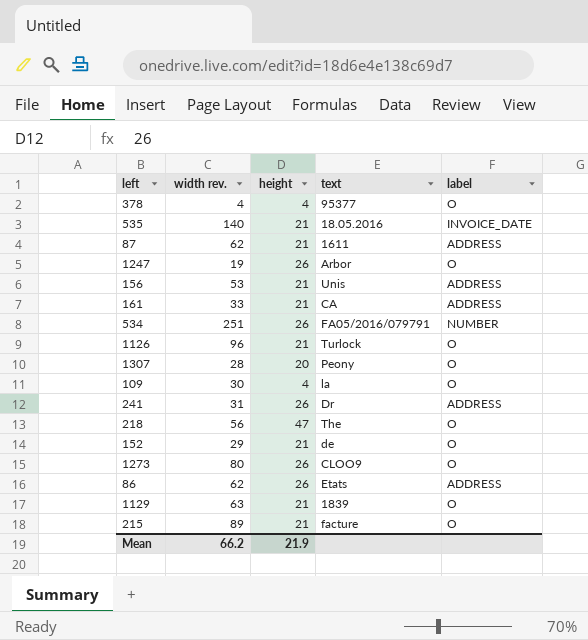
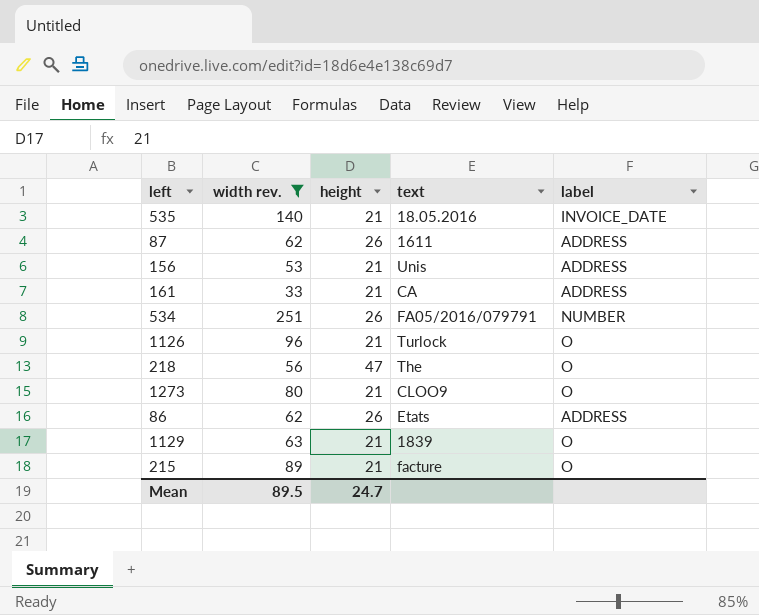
filter: none -> width rev. >= 33
87 | height: 21 -> 26
1273 | height: 26 -> 21
Mean | width rev.: 66.2 -> 89.5
Mean | height: 21.9 -> 24.7

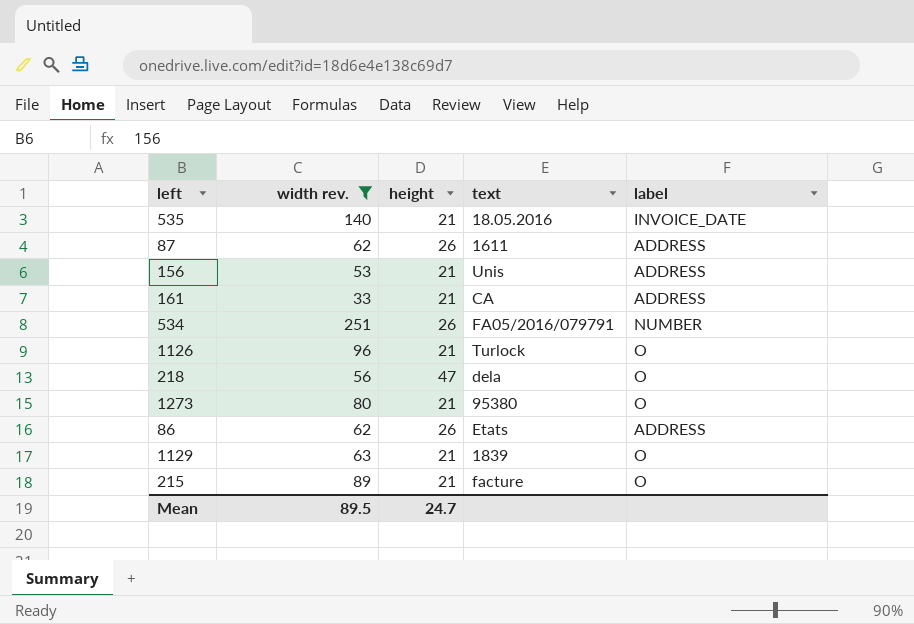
218 | text: The -> dela
1273 | text: CLOO9 -> 95380

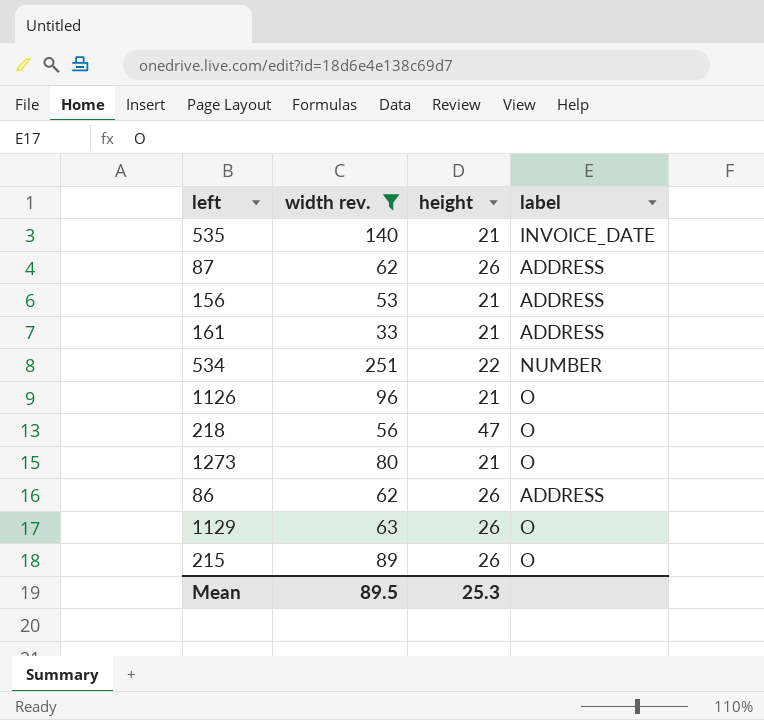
column text | position: 4 -> none
534 | height: 26 -> 22
1129 | height: 21 -> 26
215 | height: 21 -> 26
Mean | height: 24.7 -> 25.3

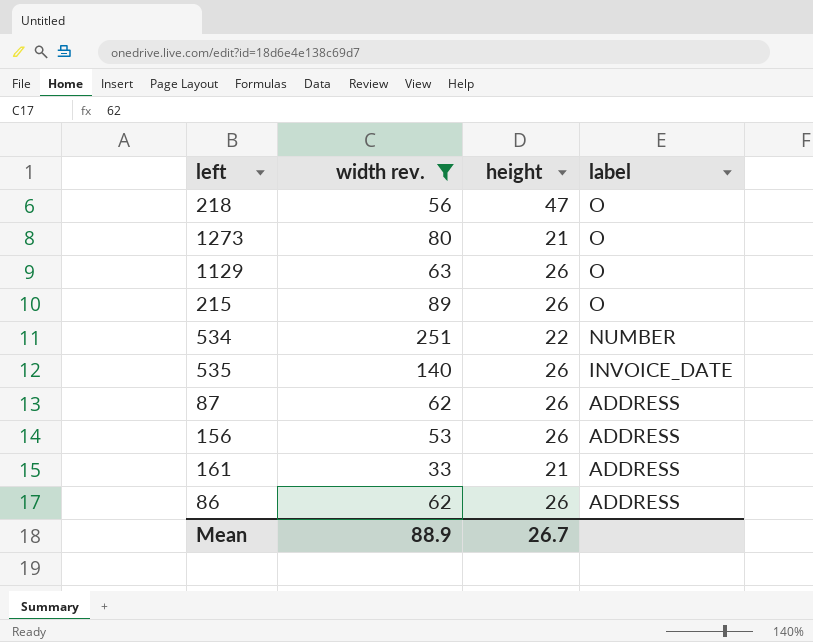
row order: none -> label descending
row 1126: 96 | 21 | O -> none
535 | height: 21 -> 26
156 | height: 21 -> 26
Mean | width rev.: 89.5 -> 88.9
Mean | height: 25.3 -> 26.7

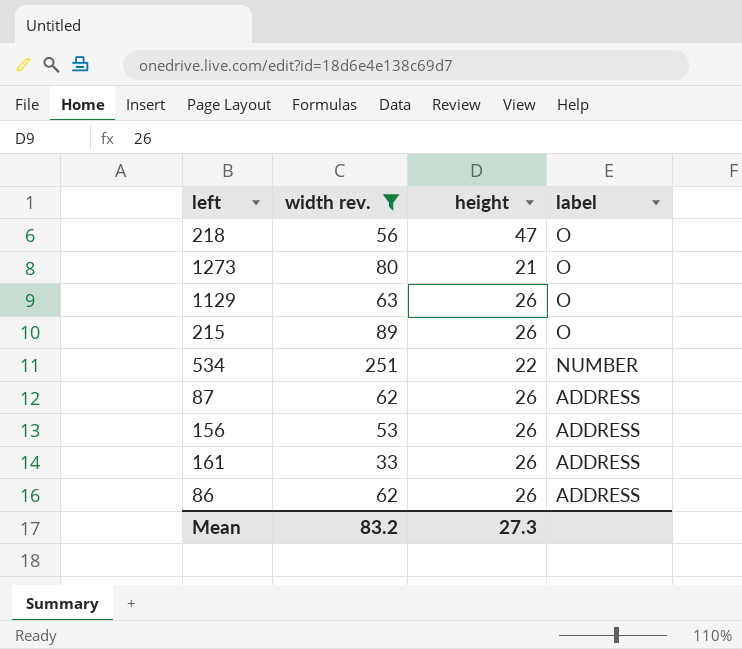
row 535: 140 | 26 | INVOICE_DATE -> none
161 | height: 21 -> 26
Mean | width rev.: 88.9 -> 83.2
Mean | height: 26.7 -> 27.3

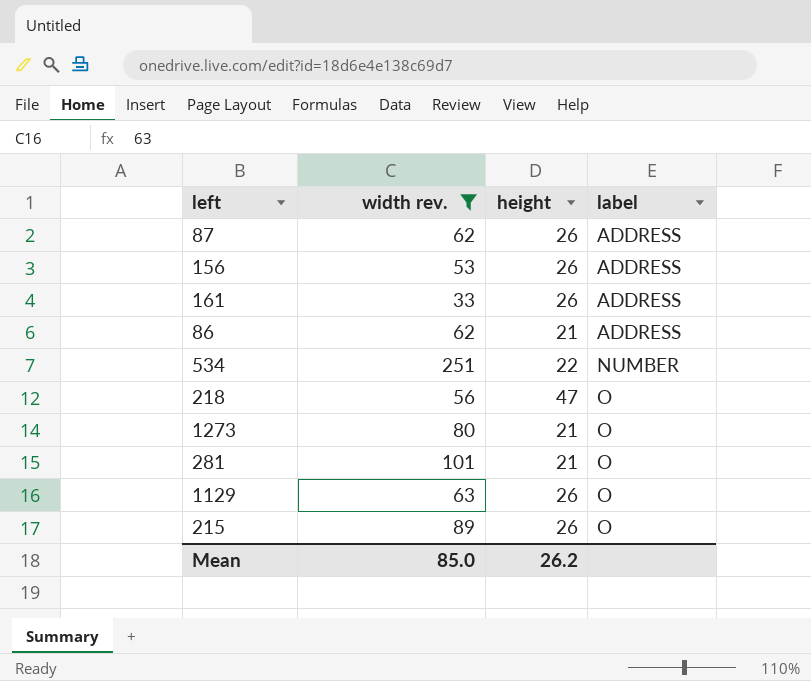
row order: label descending -> label ascending
86 | height: 26 -> 21
row 281: none -> 101 | 21 | O
Mean | width rev.: 83.2 -> 85.0
Mean | height: 27.3 -> 26.2

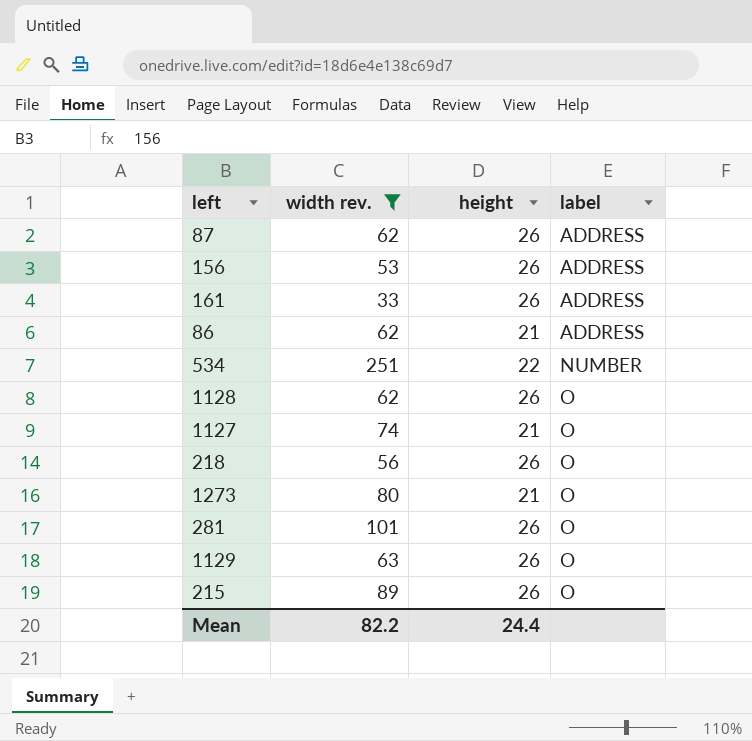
row 1128: none -> 62 | 26 | O
row 1127: none -> 74 | 21 | O
218 | height: 47 -> 26
281 | height: 21 -> 26
Mean | width rev.: 85.0 -> 82.2
Mean | height: 26.2 -> 24.4

